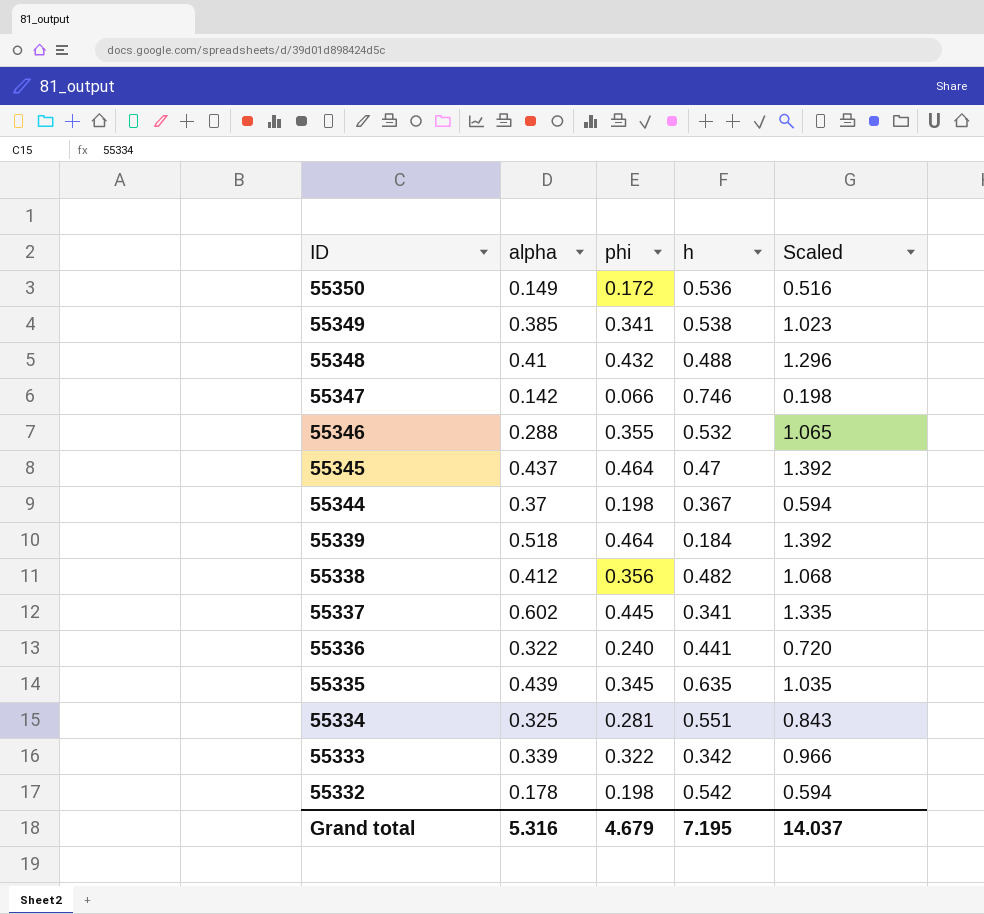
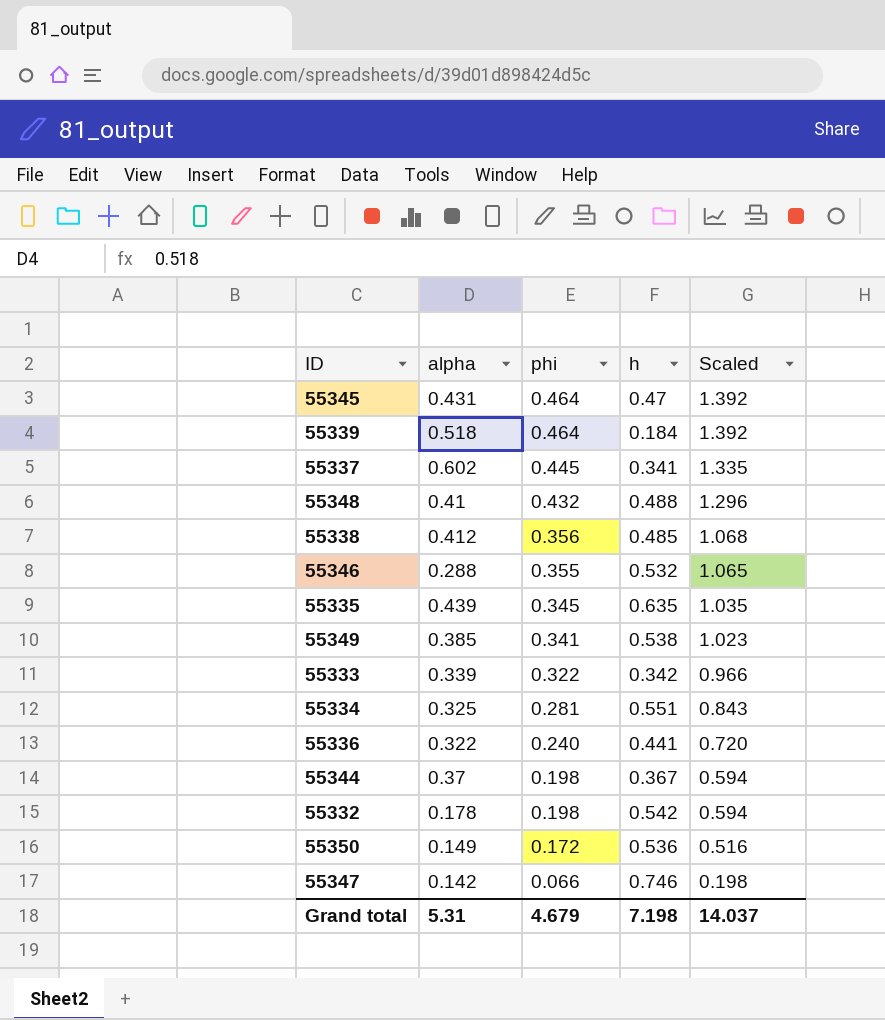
row order: ID descending -> phi descending
55345 | alpha: 0.437 -> 0.431
55338 | h: 0.482 -> 0.485
Grand total | alpha: 5.316 -> 5.31
Grand total | h: 7.195 -> 7.198

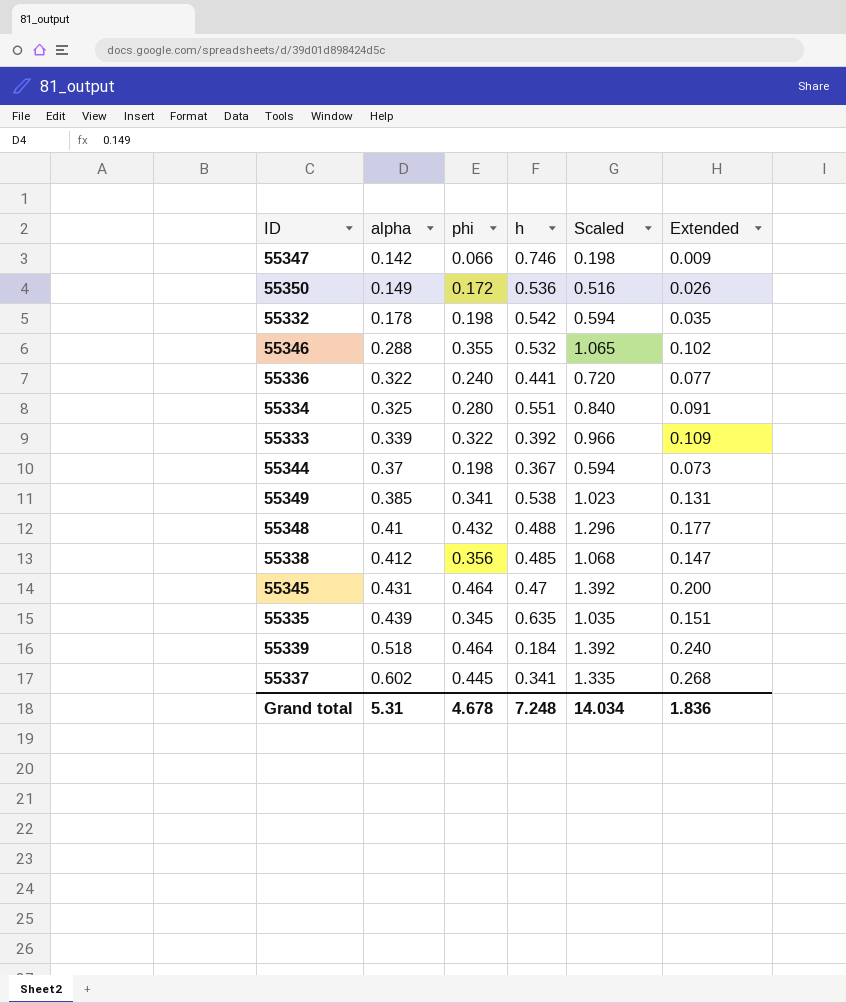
row order: phi descending -> alpha ascending
column Extended | formula: none -> [alpha] * [phi]
55334 | phi: 0.281 -> 0.280
55334 | Scaled: 0.843 -> 0.840
55333 | h: 0.342 -> 0.392
Grand total | phi: 4.679 -> 4.678
Grand total | h: 7.198 -> 7.248
Grand total | Scaled: 14.037 -> 14.034

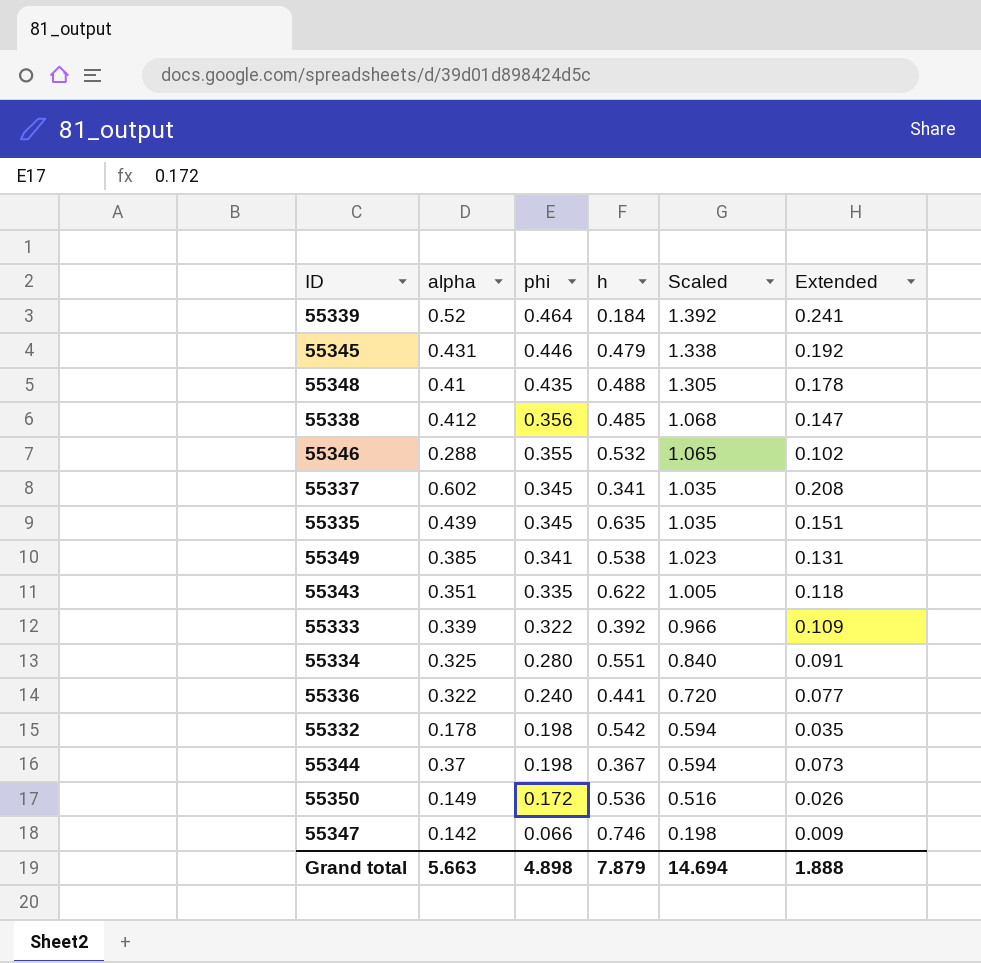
row order: alpha ascending -> phi descending
55339 | alpha: 0.518 -> 0.52
55339 | Extended: 0.240 -> 0.241
55345 | phi: 0.464 -> 0.446
55345 | h: 0.47 -> 0.479
55345 | Scaled: 1.392 -> 1.338
55345 | Extended: 0.200 -> 0.192
55348 | phi: 0.432 -> 0.435
55348 | Scaled: 1.296 -> 1.305
55348 | Extended: 0.177 -> 0.178
55337 | phi: 0.445 -> 0.345
55337 | Scaled: 1.335 -> 1.035
55337 | Extended: 0.268 -> 0.208
row 55343: none -> 0.351 | 0.335 | 0.622 | 1.005 | 0.118
Grand total | alpha: 5.31 -> 5.663
Grand total | phi: 4.678 -> 4.898
Grand total | h: 7.248 -> 7.879
Grand total | Scaled: 14.034 -> 14.694
Grand total | Extended: 1.836 -> 1.888

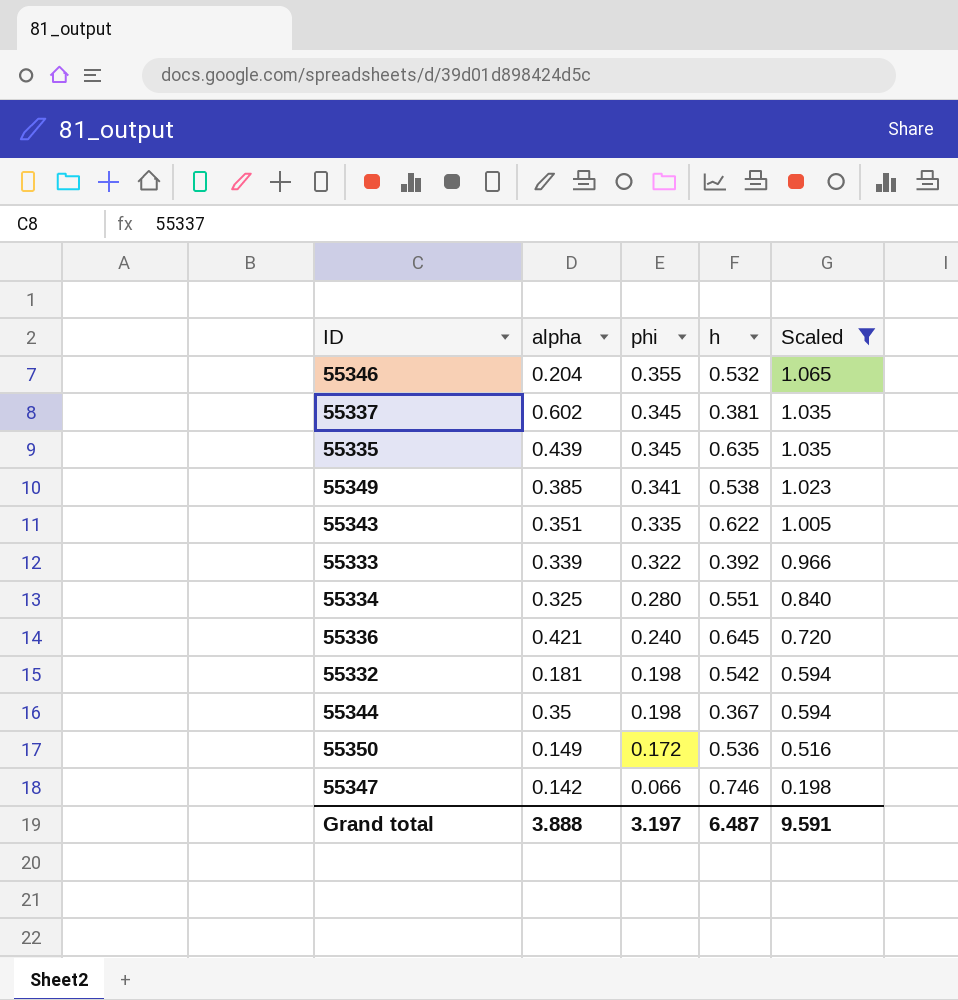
filter: none -> Scaled <= 1.065
column Extended | formula: [alpha] * [phi] -> none
55346 | alpha: 0.288 -> 0.204
55337 | h: 0.341 -> 0.381
55336 | alpha: 0.322 -> 0.421
55336 | h: 0.441 -> 0.645
55332 | alpha: 0.178 -> 0.181
55344 | alpha: 0.37 -> 0.35
Grand total | alpha: 5.663 -> 3.888
Grand total | phi: 4.898 -> 3.197
Grand total | h: 7.879 -> 6.487
Grand total | Scaled: 14.694 -> 9.591

